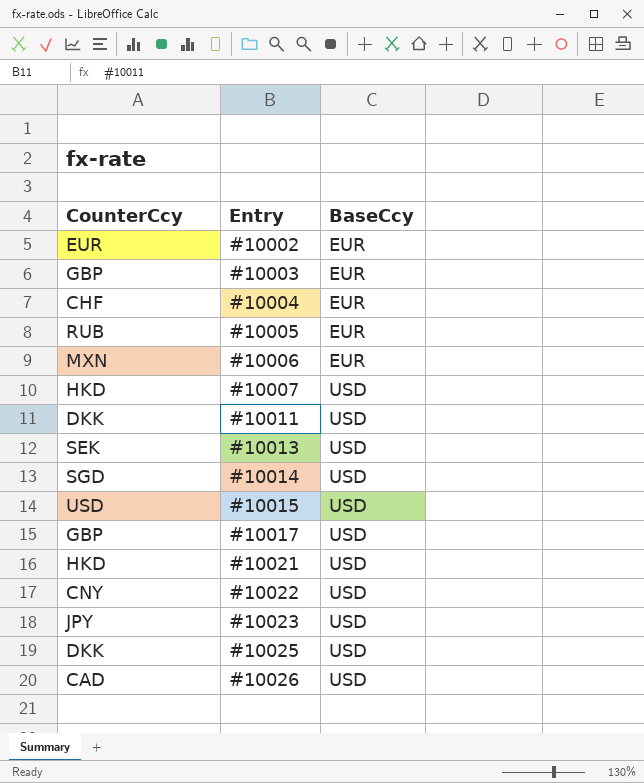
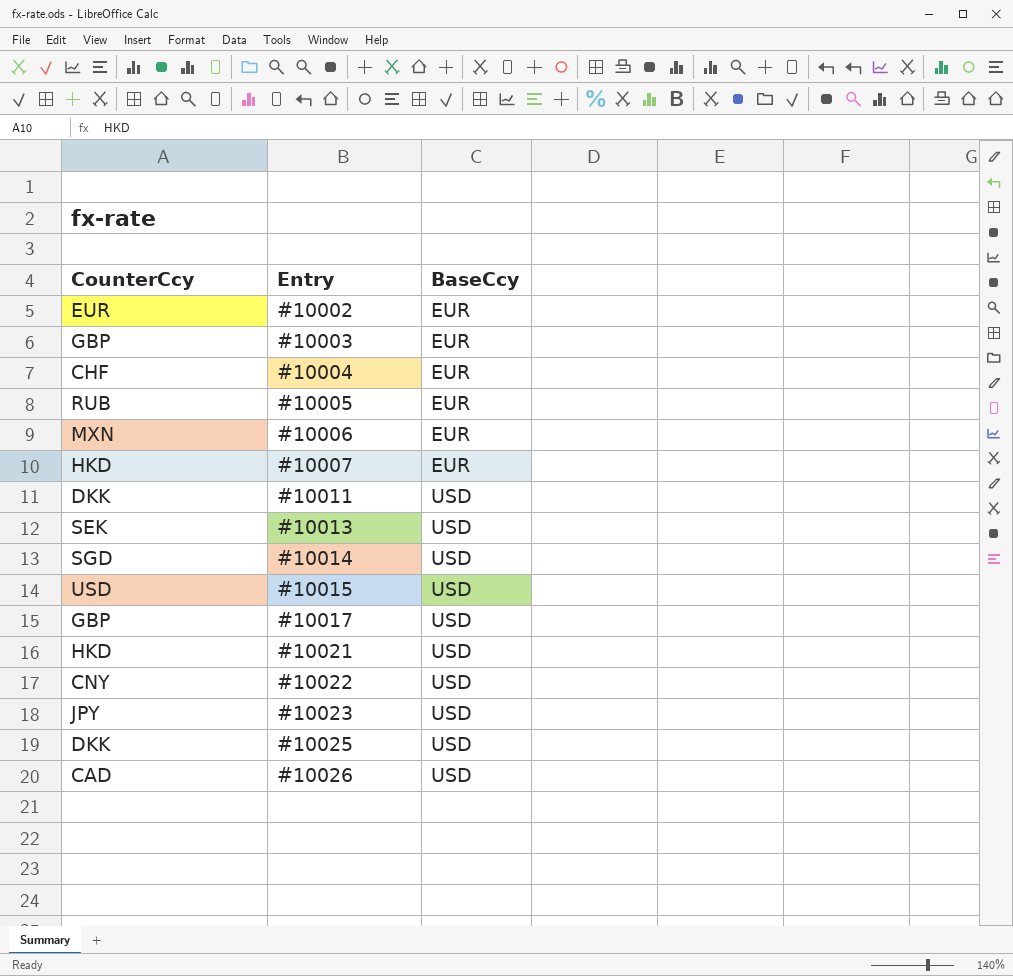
#10007 | BaseCcy: USD -> EUR

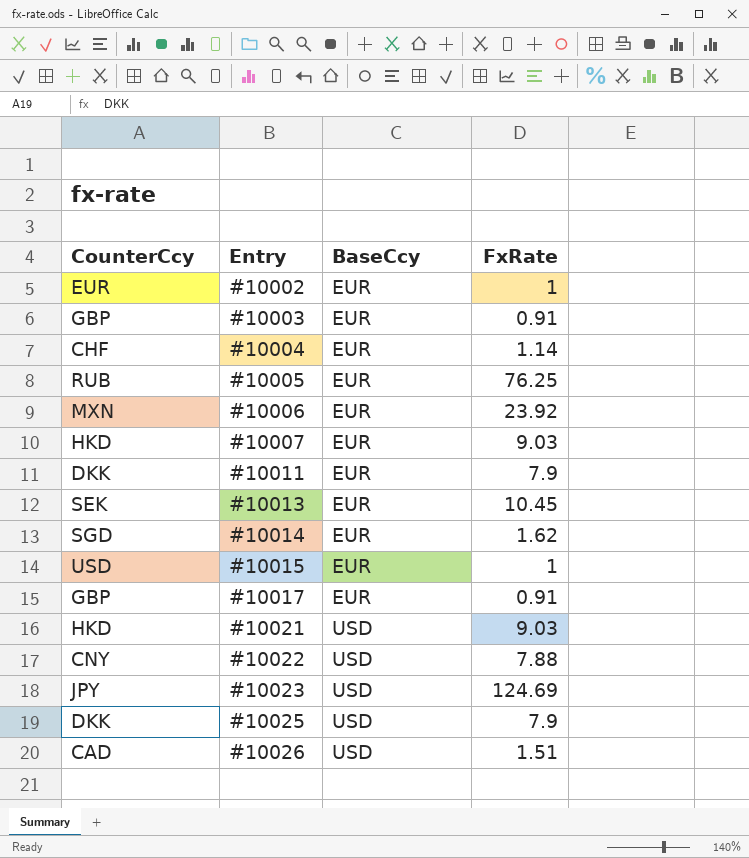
column FxRate | position: none -> 4
#10011 | BaseCcy: USD -> EUR
#10013 | BaseCcy: USD -> EUR
#10014 | BaseCcy: USD -> EUR
#10015 | BaseCcy: USD -> EUR
#10017 | BaseCcy: USD -> EUR

